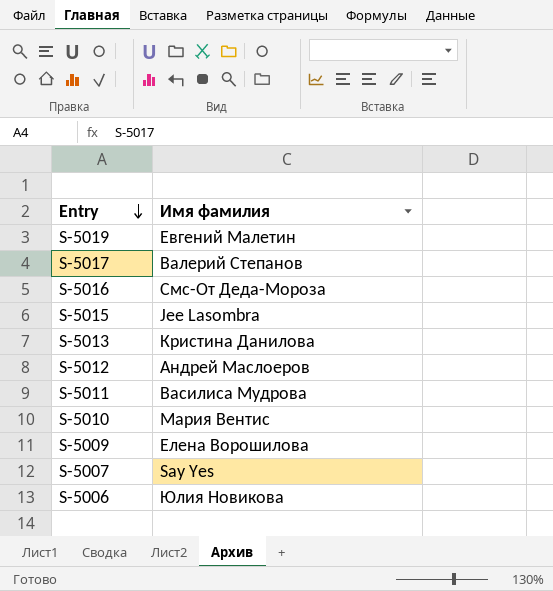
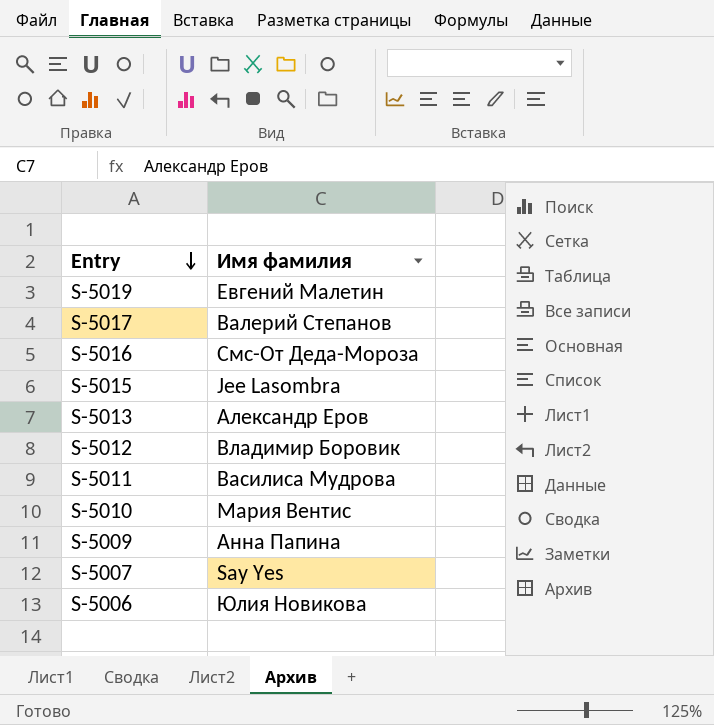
S-5013 | Имя фамилия: Кристина Данилова -> Александр Еров
S-5012 | Имя фамилия: Андрей Маслоеров -> Владимир Боровик
S-5009 | Имя фамилия: Елена Ворошилова -> Анна Папина

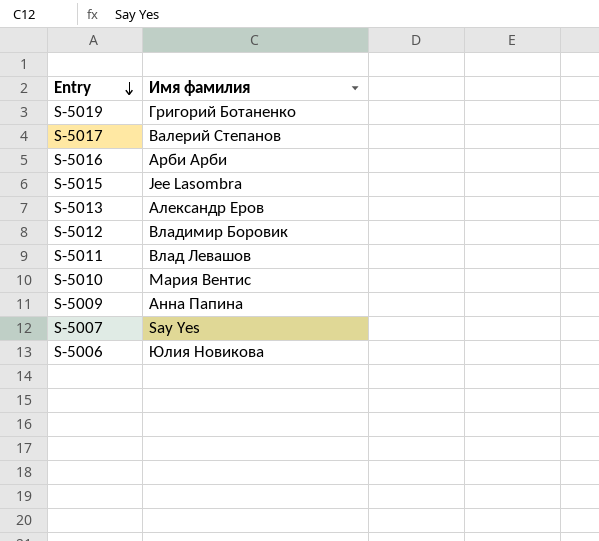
S-5019 | Имя фамилия: Евгений Малетин -> Григорий Ботаненко
S-5016 | Имя фамилия: Смс-От Деда-Мороза -> Арби Арби
S-5011 | Имя фамилия: Василиса Мудрова -> Влад Левашов

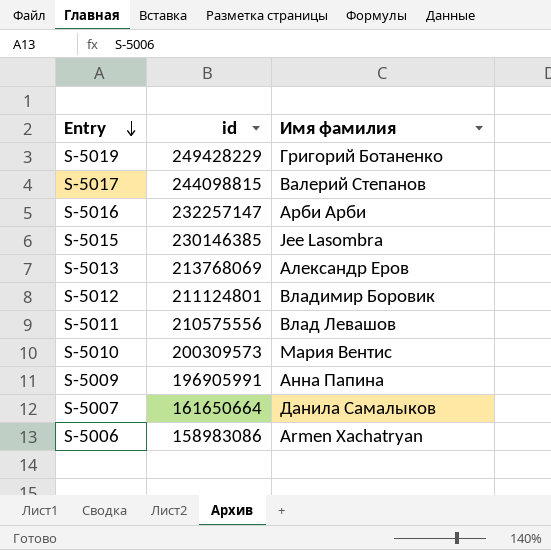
column id | position: none -> 2
S-5007 | Имя фамилия: Say Yes -> Данила Самалыков
S-5006 | Имя фамилия: Юлия Новикова -> Armen Xachatryan

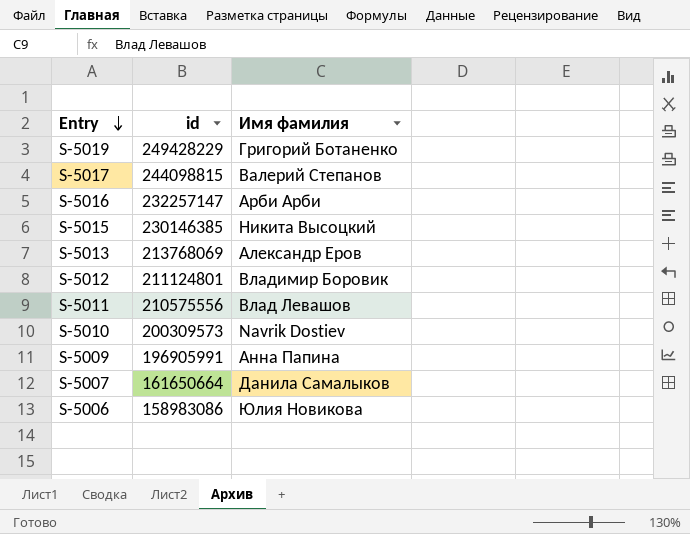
S-5015 | Имя фамилия: Jee Lasombra -> Никита Высоцкий
S-5010 | Имя фамилия: Мария Вентис -> Navrik Dostiev
S-5006 | Имя фамилия: Armen Xachatryan -> Юлия Новикова

